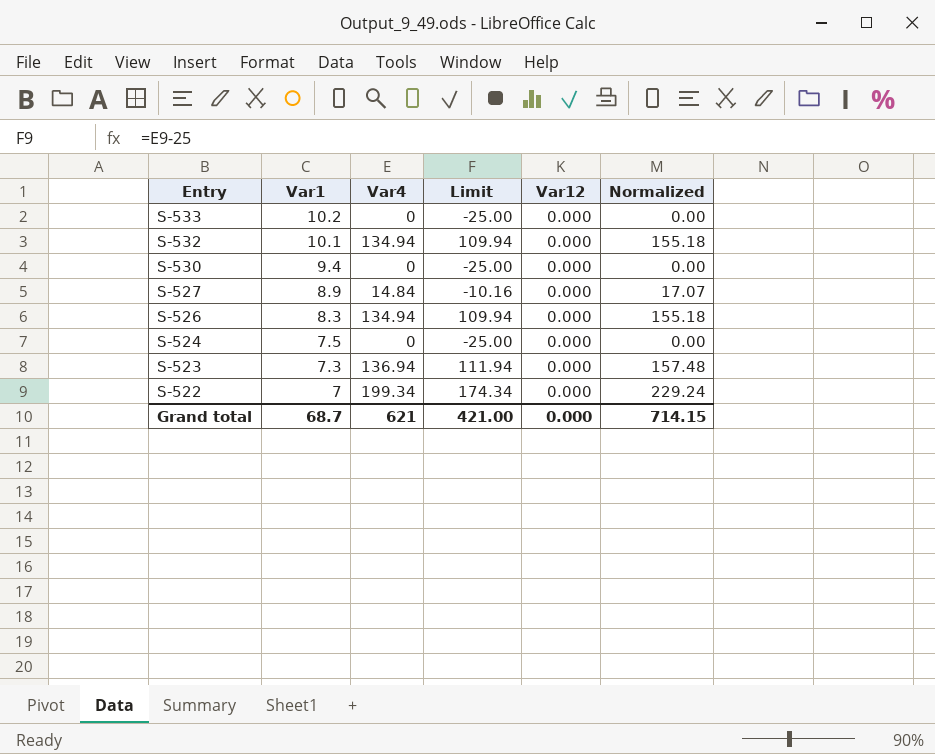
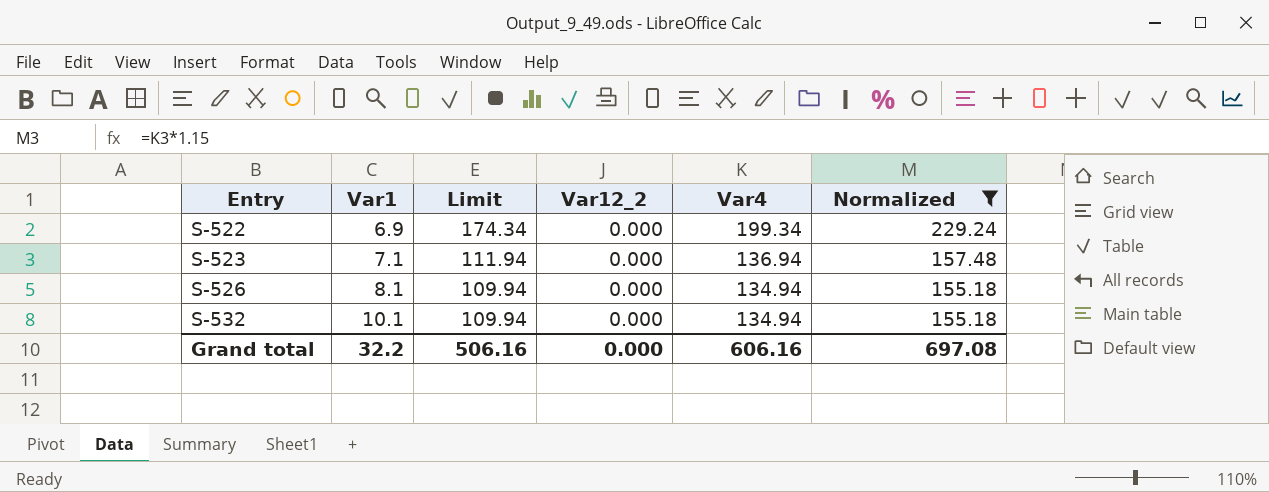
filter: none -> Normalized >= 155.18
row order: Entry descending -> Entry ascending
column name: Var12 -> Var12_2
column Var4 | position: 3 -> 5
S-522 | Var1: 7 -> 6.9
S-523 | Var1: 7.3 -> 7.1
S-526 | Var1: 8.3 -> 8.1
Grand total | Var1: 68.7 -> 32.2
Grand total | Limit: 421.00 -> 506.16
Grand total | Var4: 621 -> 606.16
Grand total | Normalized: 714.15 -> 697.08

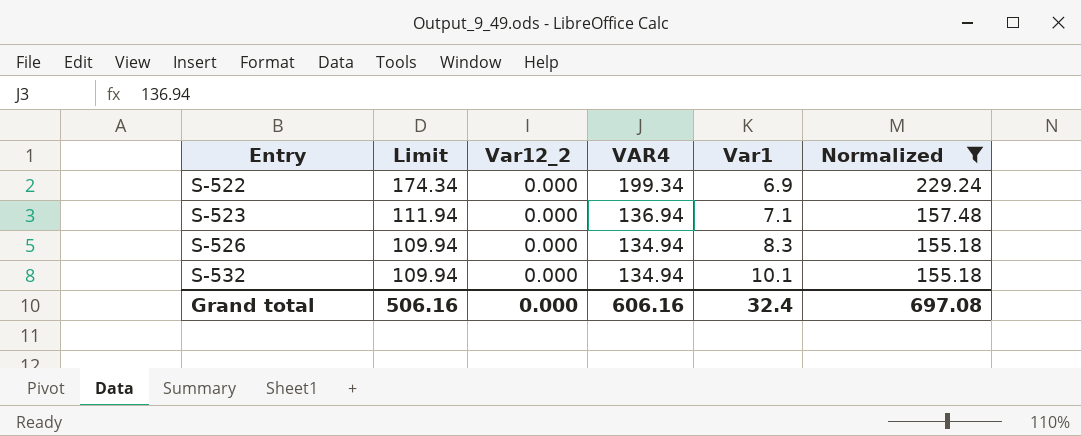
column name: Var4 -> VAR4
column Var1 | position: 2 -> 5
S-526 | Var1: 8.1 -> 8.3
Grand total | Var1: 32.2 -> 32.4

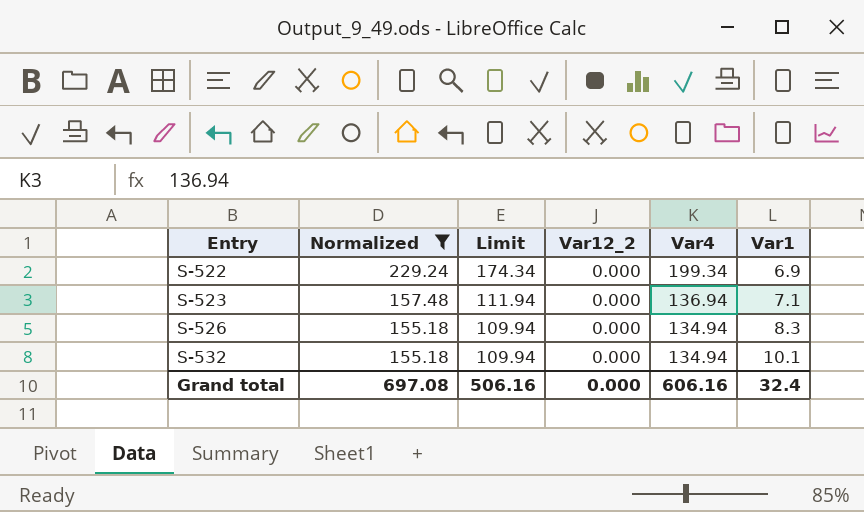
column Normalized | position: 6 -> 2
column name: VAR4 -> Var4

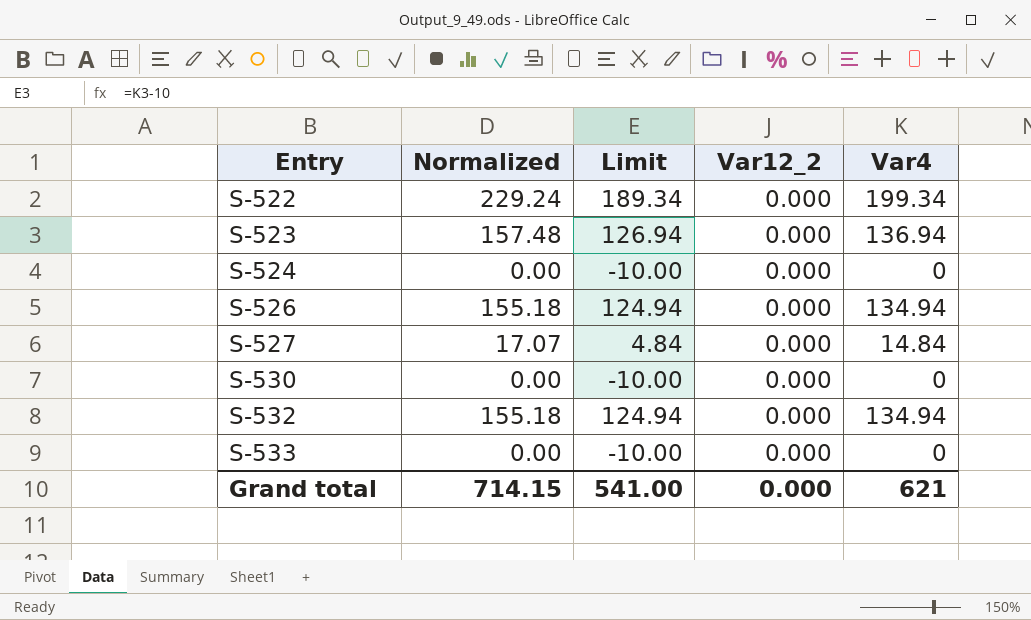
filter: Normalized >= 155.18 -> none
column Var1 | position: 6 -> none
column Limit | formula: [Var4] - 25 -> [Var4] - 10
Grand total | Normalized: 697.08 -> 714.15
Grand total | Limit: 506.16 -> 541.00
Grand total | Var4: 606.16 -> 621

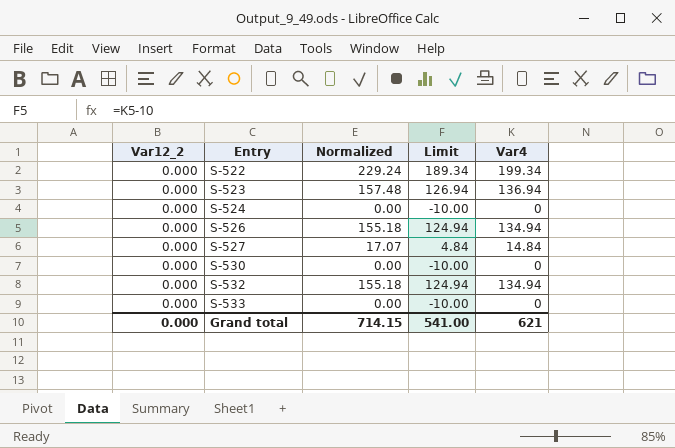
column Var12_2 | position: 4 -> 1

